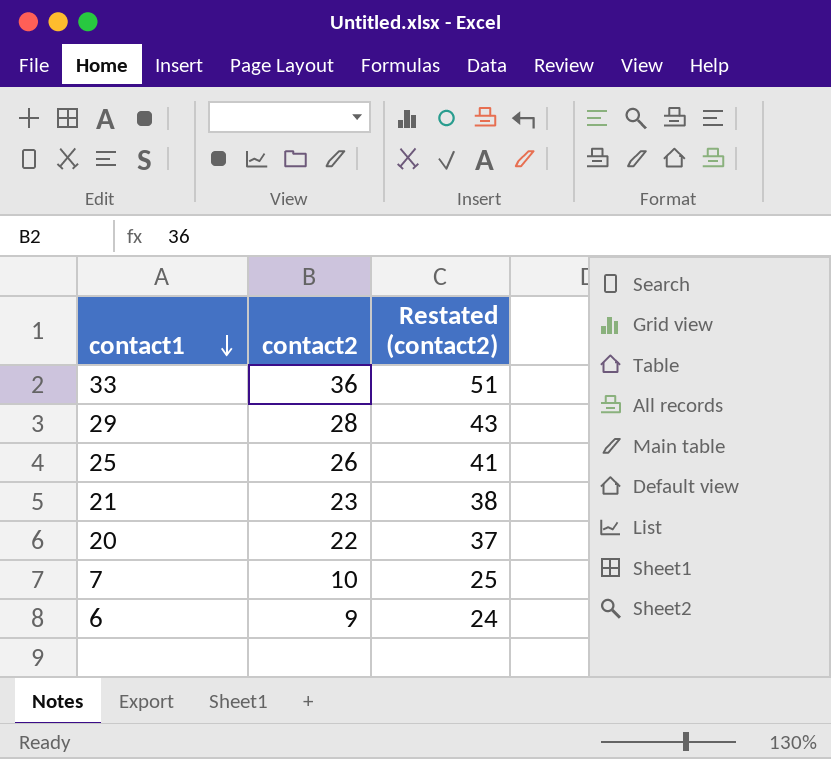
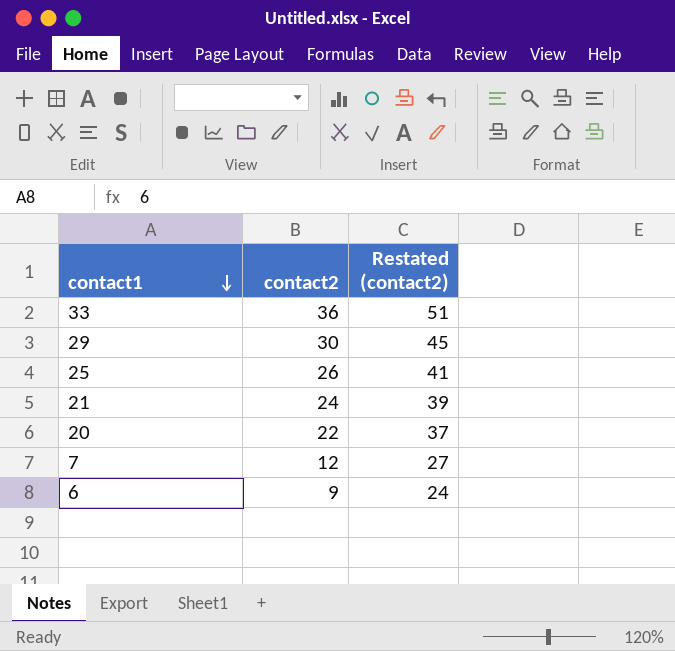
29 | contact2: 28 -> 30
29 | Restated (contact2): 43 -> 45
21 | contact2: 23 -> 24
21 | Restated (contact2): 38 -> 39
7 | contact2: 10 -> 12
7 | Restated (contact2): 25 -> 27

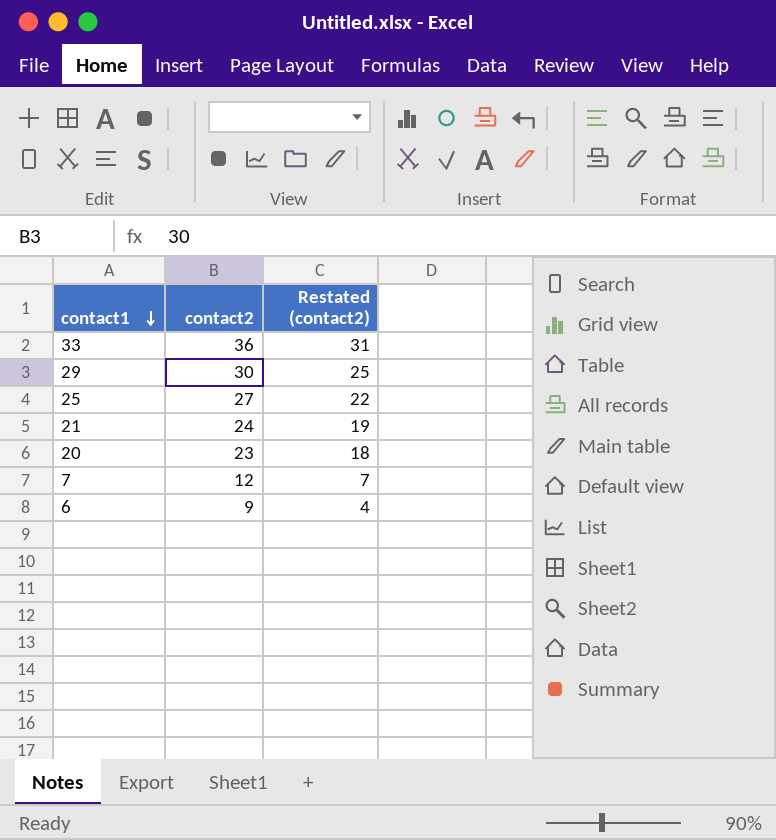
column Restated (contact2) | formula: [contact2] + 15 -> [contact2] - 5
25 | contact2: 26 -> 27
20 | contact2: 22 -> 23

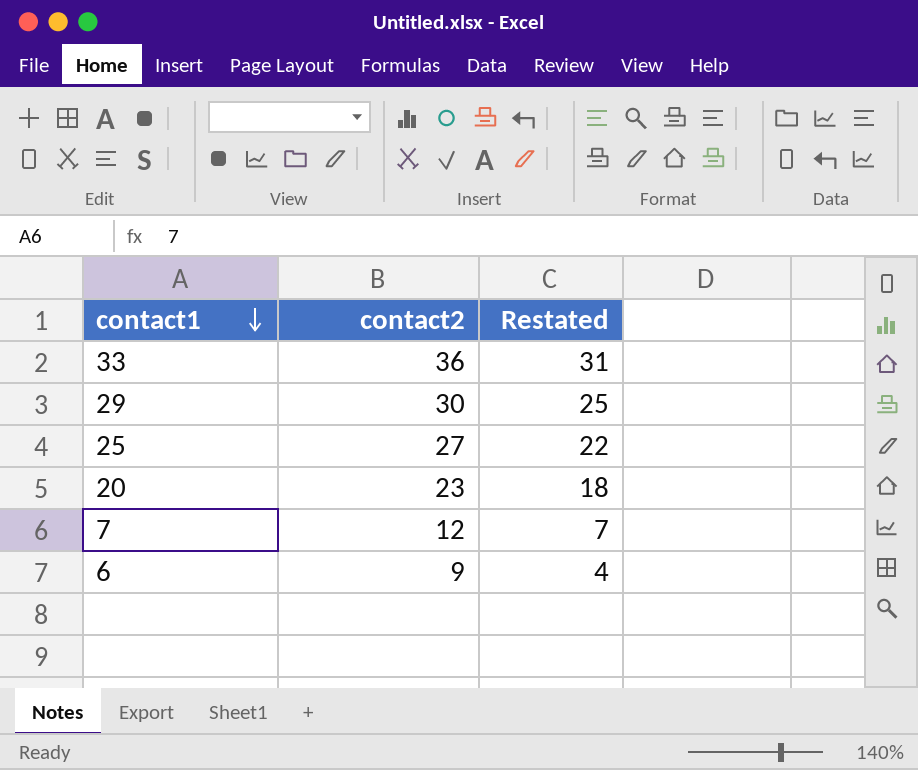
column name: Restated (contact2) -> Restated
row 21: 24 | 19 -> none

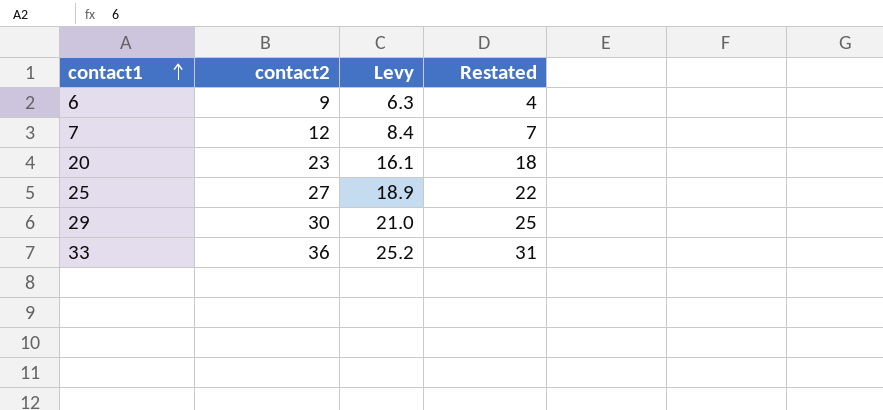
row order: contact1 descending -> contact1 ascending
column Levy | formula: none -> [contact2] * 0.7

